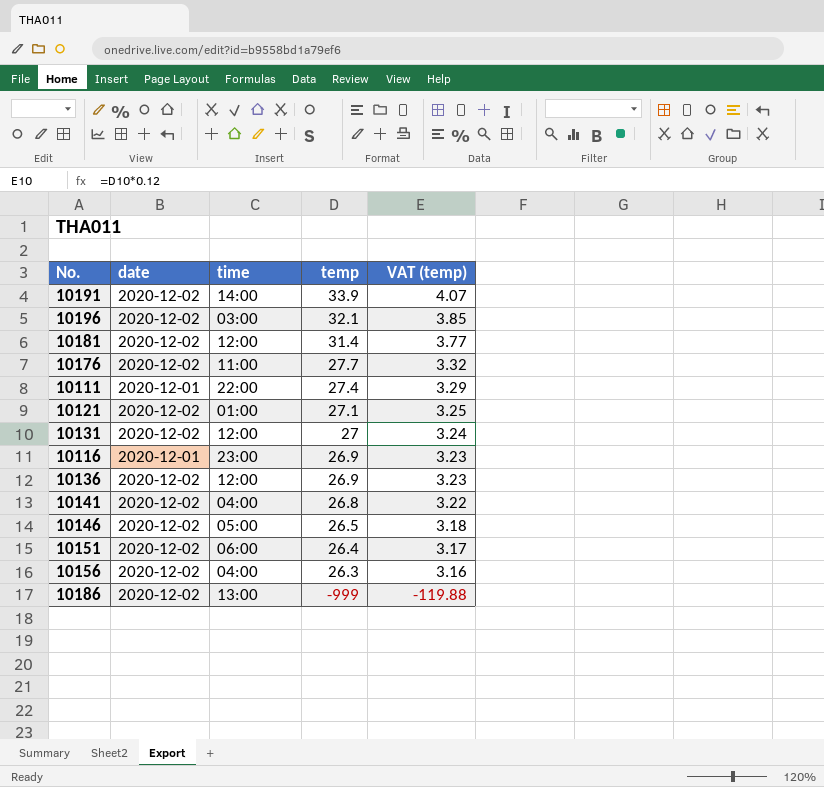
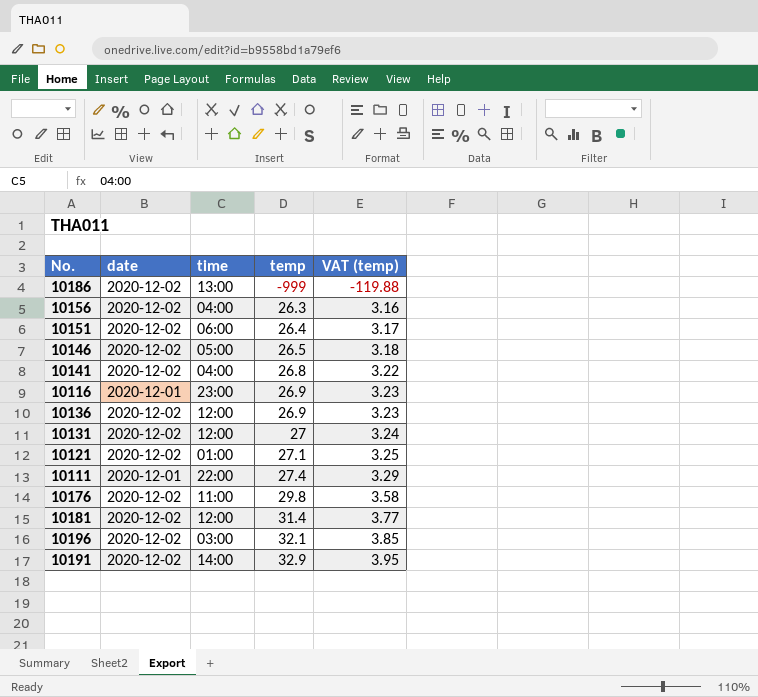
row order: temp descending -> temp ascending
10176 | temp: 27.7 -> 29.8
10176 | VAT (temp): 3.32 -> 3.58
10191 | temp: 33.9 -> 32.9
10191 | VAT (temp): 4.07 -> 3.95

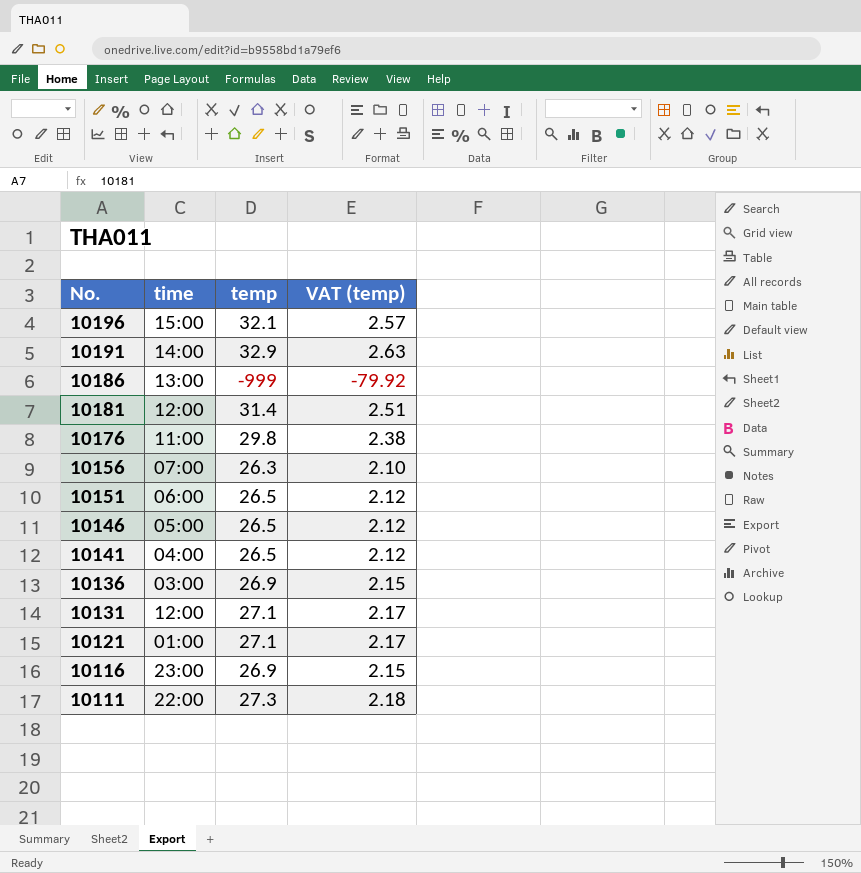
row order: temp ascending -> No. descending
column date | position: 2 -> none
column VAT (temp) | formula: [temp] * 0.12 -> [temp] * 0.08
10196 | time: 03:00 -> 15:00
10156 | time: 04:00 -> 07:00
10151 | temp: 26.4 -> 26.5
10141 | temp: 26.8 -> 26.5
10136 | time: 12:00 -> 03:00
10131 | temp: 27 -> 27.1
10111 | temp: 27.4 -> 27.3

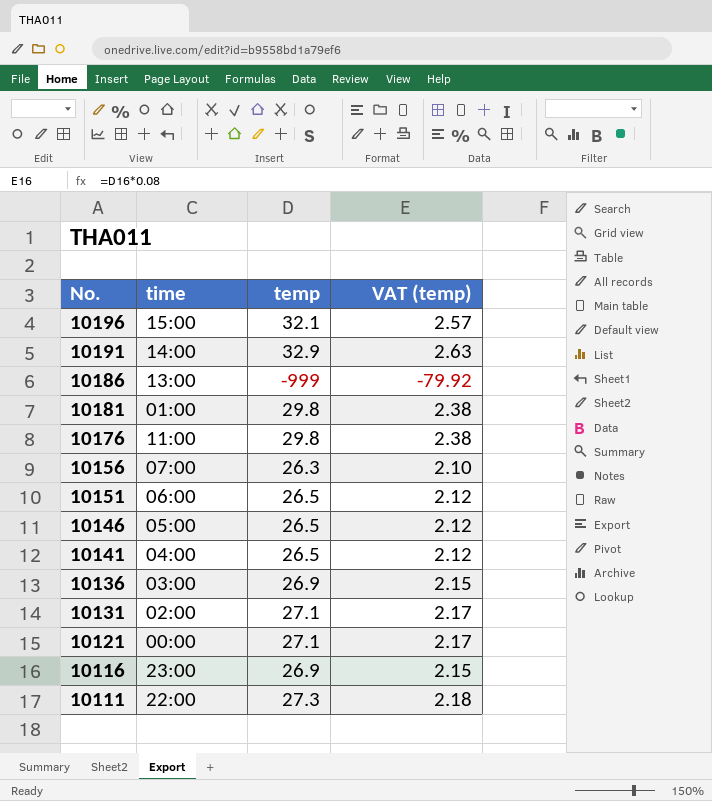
10181 | time: 12:00 -> 01:00
10181 | temp: 31.4 -> 29.8
10181 | VAT (temp): 2.51 -> 2.38
10131 | time: 12:00 -> 02:00
10121 | time: 01:00 -> 00:00

